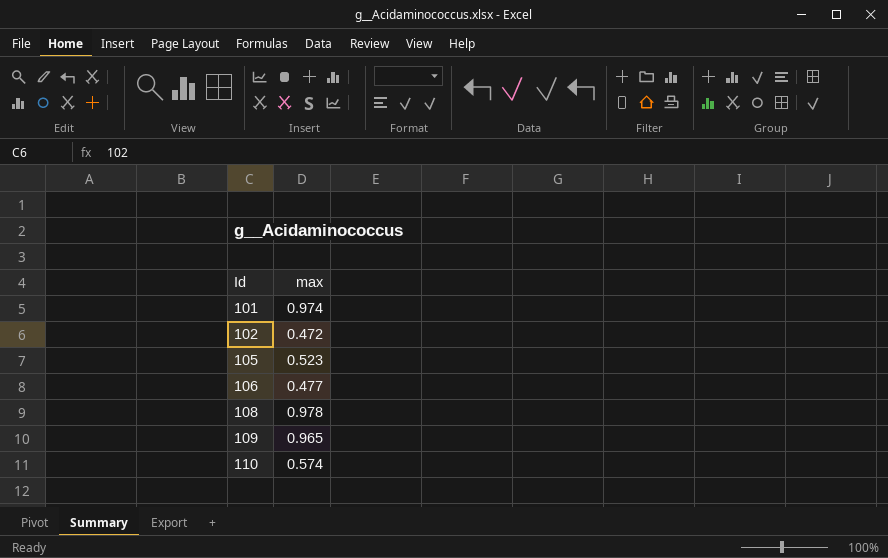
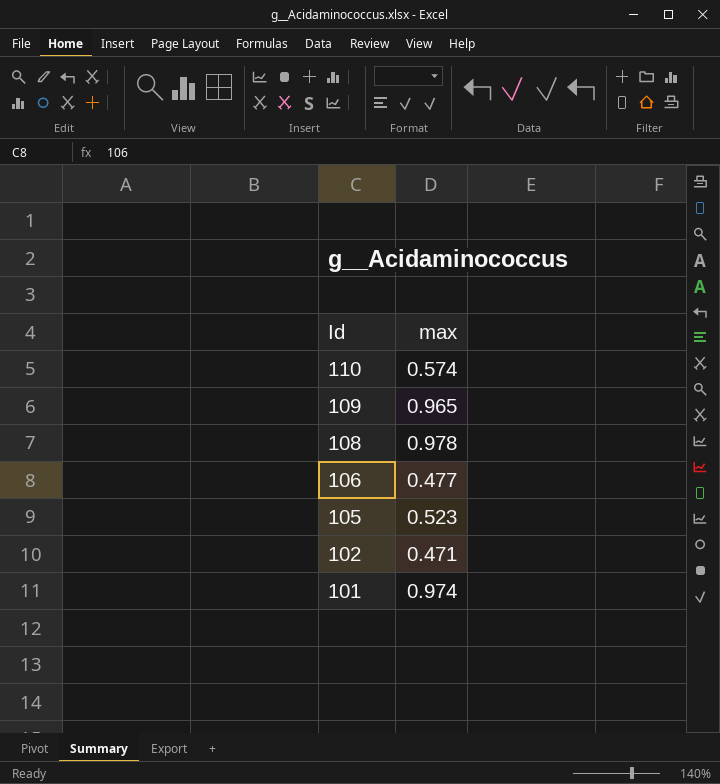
row order: Id ascending -> Id descending
102 | max: 0.472 -> 0.471

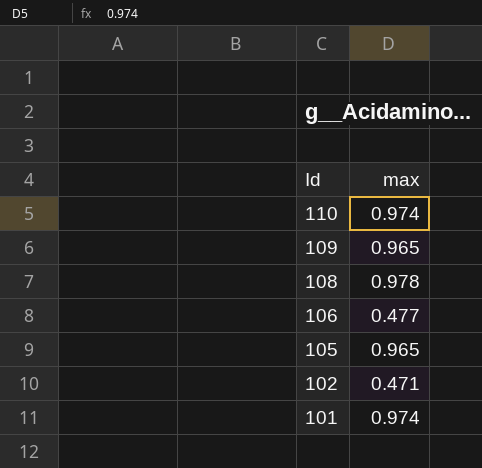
110 | max: 0.574 -> 0.974
105 | max: 0.523 -> 0.965

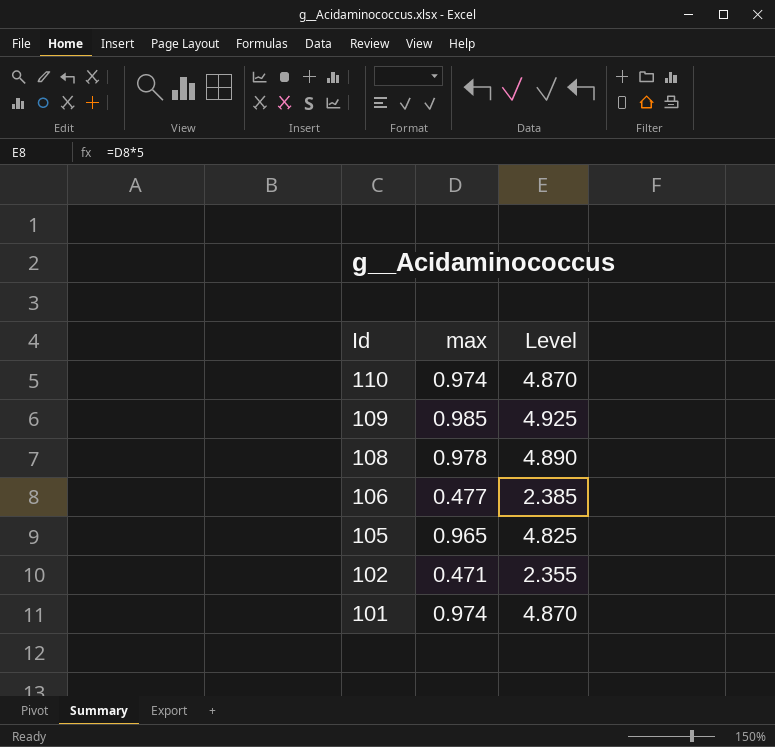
column Level | formula: none -> [max] * 5
109 | max: 0.965 -> 0.985

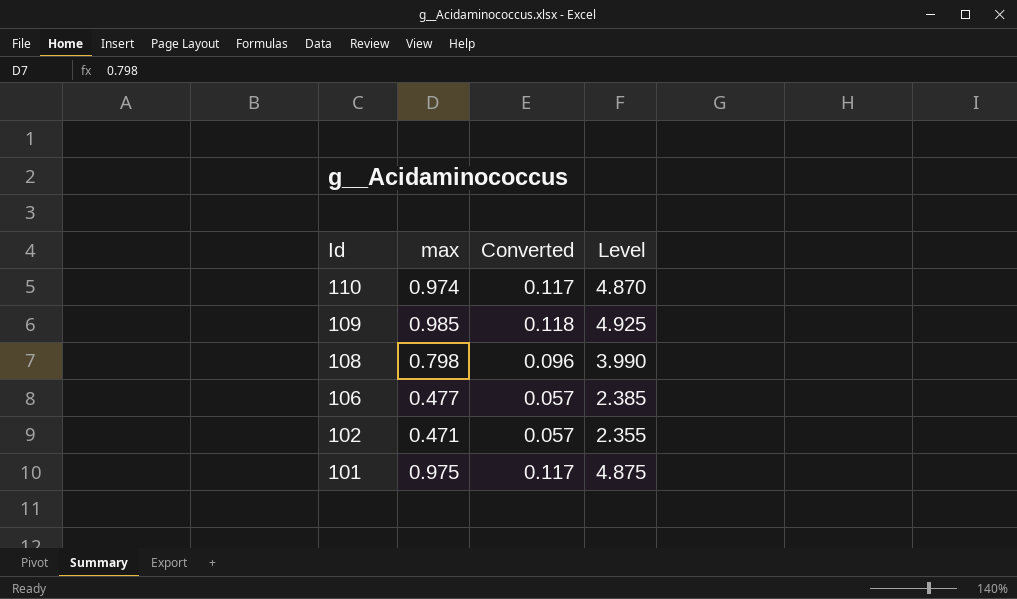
column Converted | formula: none -> [max] * 0.12
row 105: 0.965 | 4.825 -> none
108 | max: 0.978 -> 0.798
108 | Level: 4.890 -> 3.990
101 | max: 0.974 -> 0.975
101 | Level: 4.870 -> 4.875

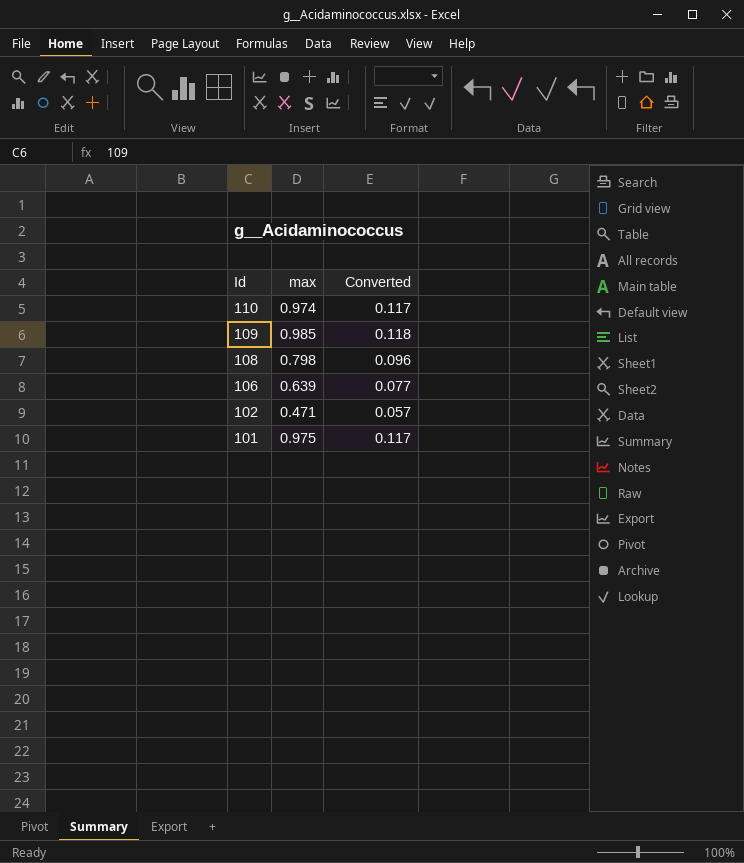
column Level | formula: [max] * 5 -> none
106 | max: 0.477 -> 0.639
106 | Converted: 0.057 -> 0.077

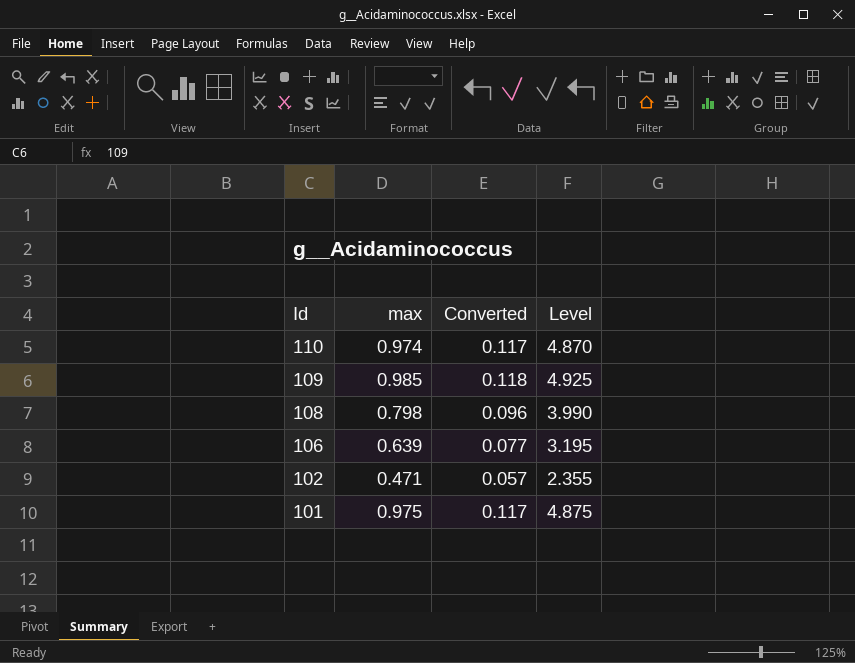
column Level | formula: none -> [max] * 5

